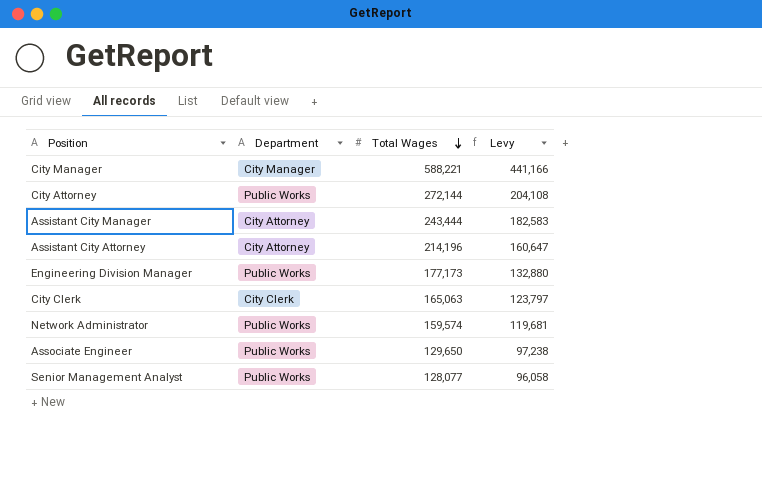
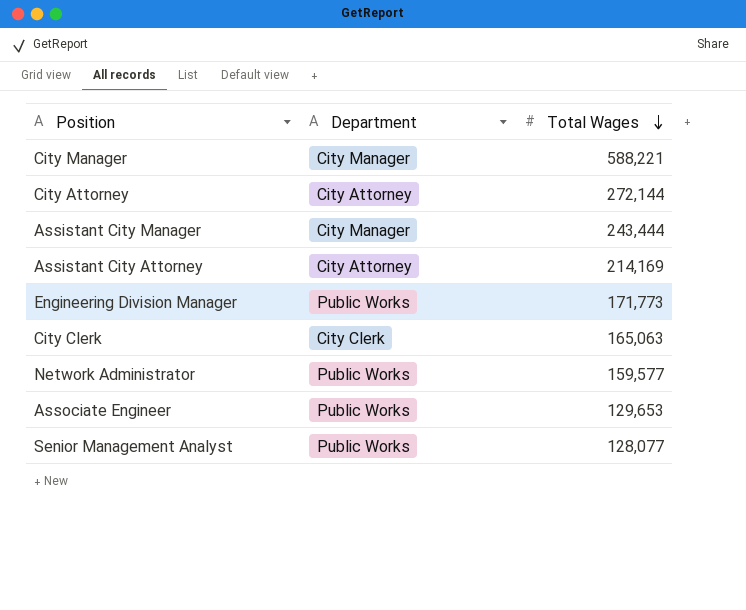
column Levy | formula: [Total Wages] * 0.75 -> none
City Attorney | Department: Public Works -> City Attorney
Assistant City Manager | Department: City Attorney -> City Manager
Assistant City Attorney | Total Wages: 214,196 -> 214,169
Engineering Division Manager | Total Wages: 177,173 -> 171,773
Network Administrator | Total Wages: 159,574 -> 159,577
Associate Engineer | Total Wages: 129,650 -> 129,653

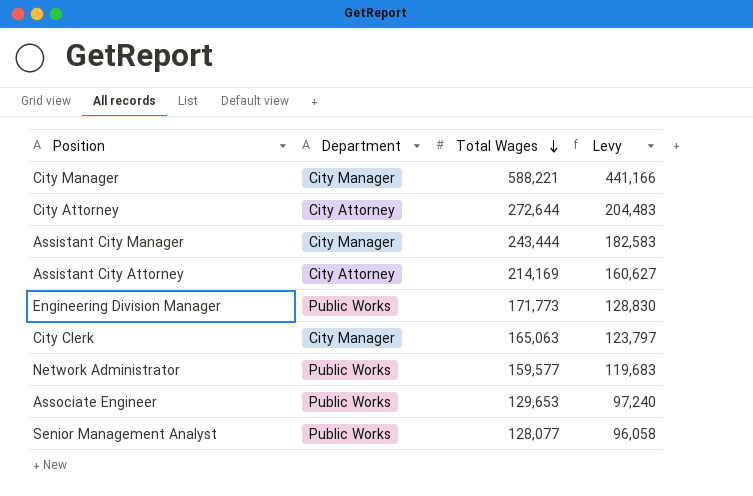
column Levy | formula: none -> [Total Wages] * 0.75
City Attorney | Total Wages: 272,144 -> 272,644
City Clerk | Department: City Clerk -> City Manager

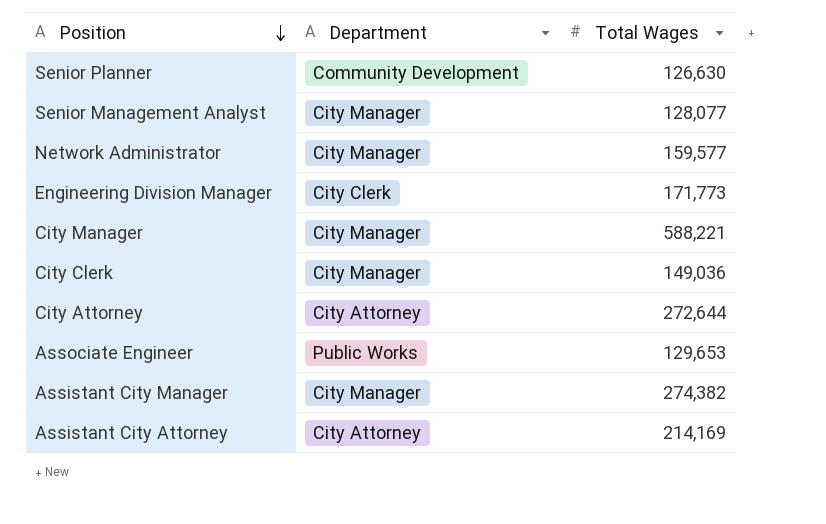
row order: Total Wages descending -> Position descending
column Levy | formula: [Total Wages] * 0.75 -> none
row Senior Planner: none -> Community Development | 126,630
Senior Management Analyst | Department: Public Works -> City Manager
Network Administrator | Department: Public Works -> City Manager
Engineering Division Manager | Department: Public Works -> City Clerk
City Clerk | Total Wages: 165,063 -> 149,036
Assistant City Manager | Total Wages: 243,444 -> 274,382

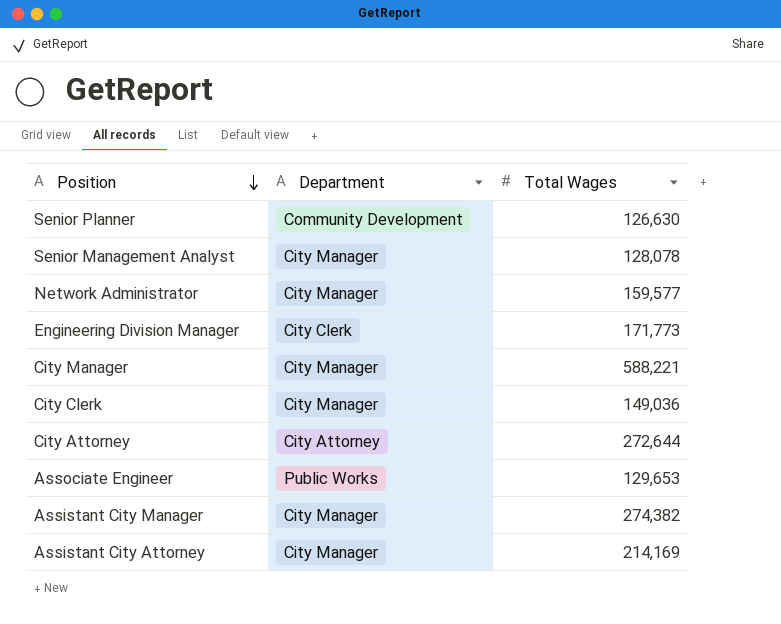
Senior Management Analyst | Total Wages: 128,077 -> 128,078
Assistant City Attorney | Department: City Attorney -> City Manager

